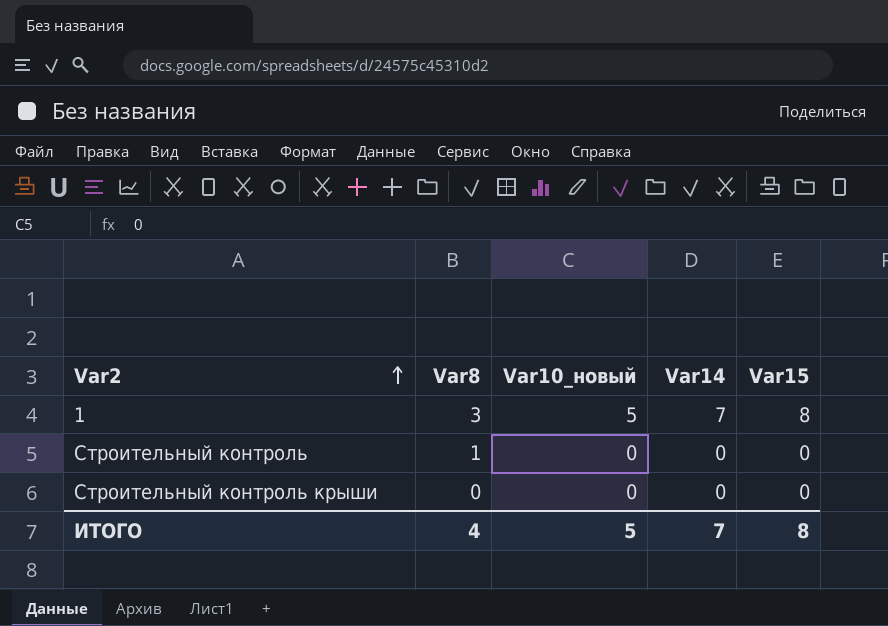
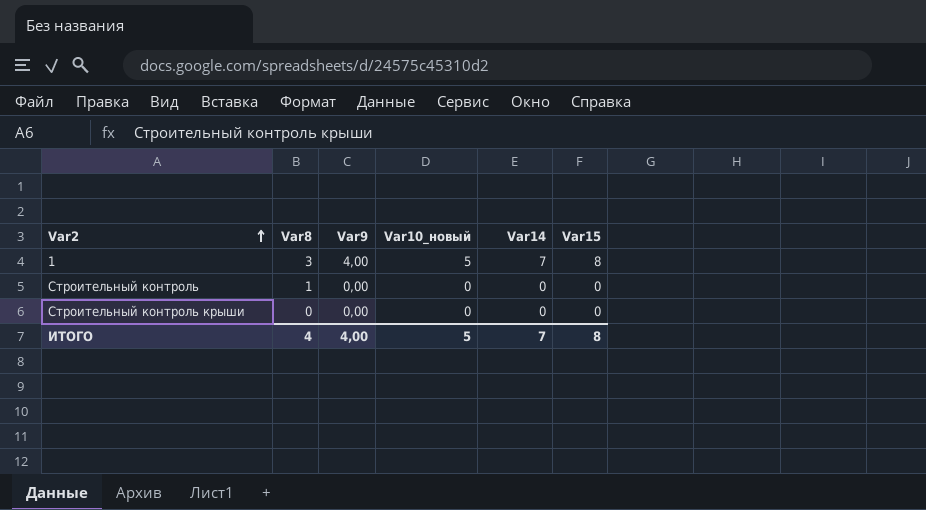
column Var9 | position: none -> 3

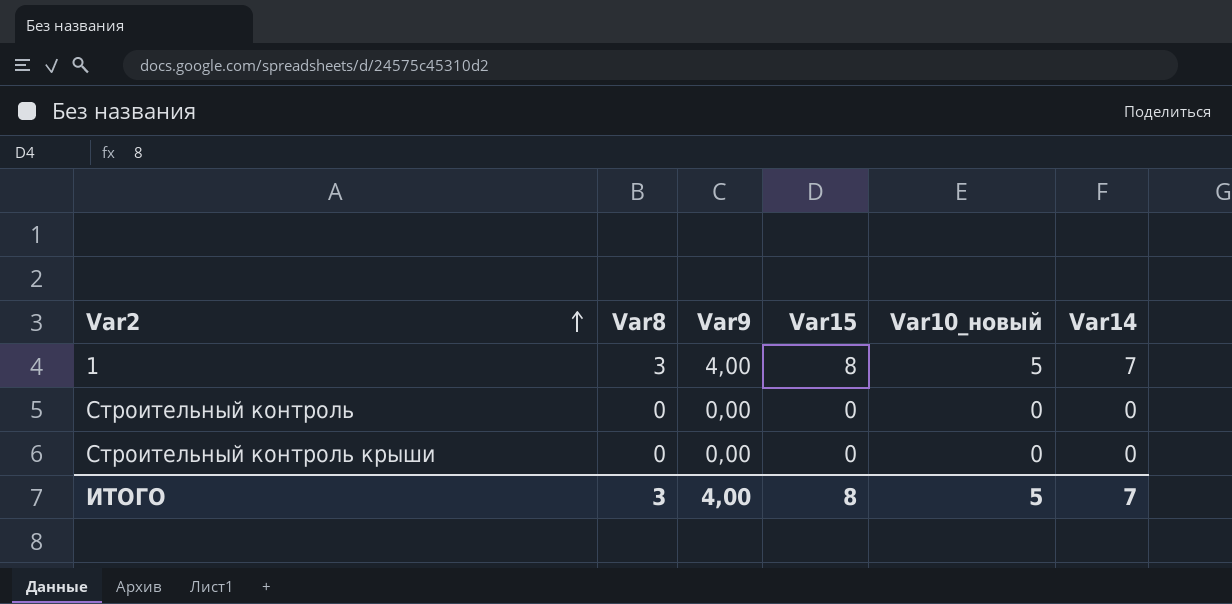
column Var15 | position: 6 -> 4
Строительный контроль | Var8: 1 -> 0
ИТОГО | Var8: 4 -> 3

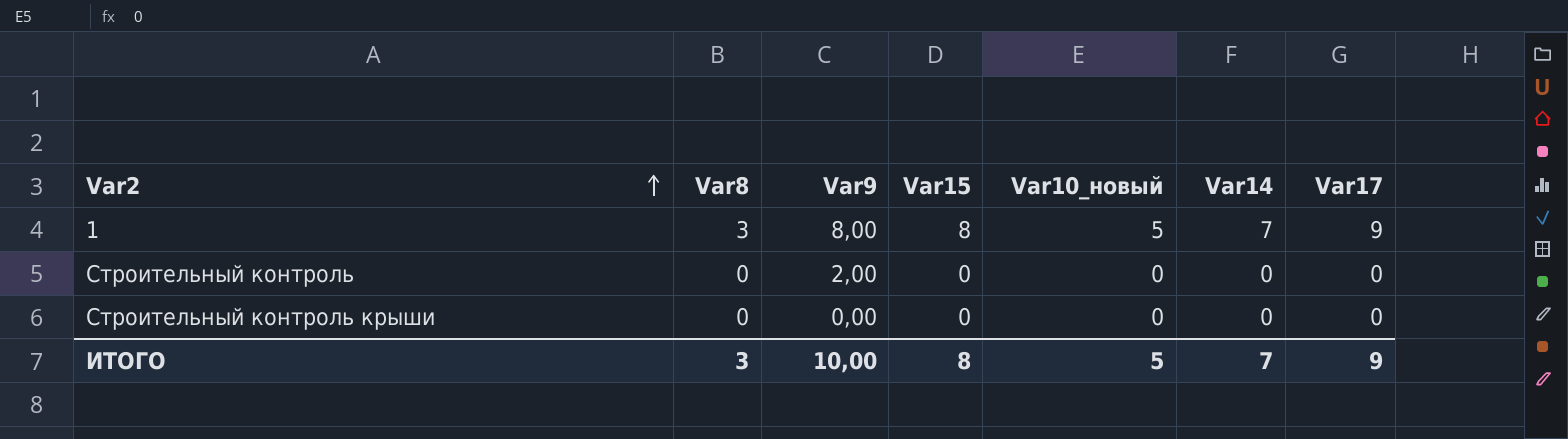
column Var17 | position: none -> 7
1 | Var9: 4,00 -> 8,00
Строительный контроль | Var9: 0,00 -> 2,00
ИТОГО | Var9: 4,00 -> 10,00

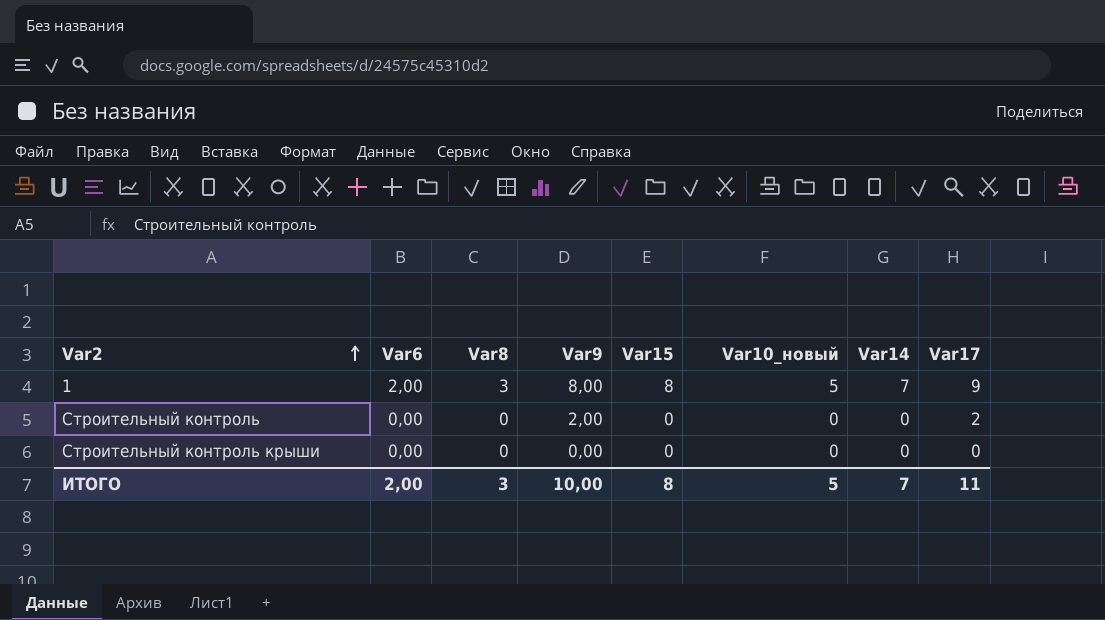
column Var6 | position: none -> 2
Строительный контроль | Var17: 0 -> 2
ИТОГО | Var17: 9 -> 11

